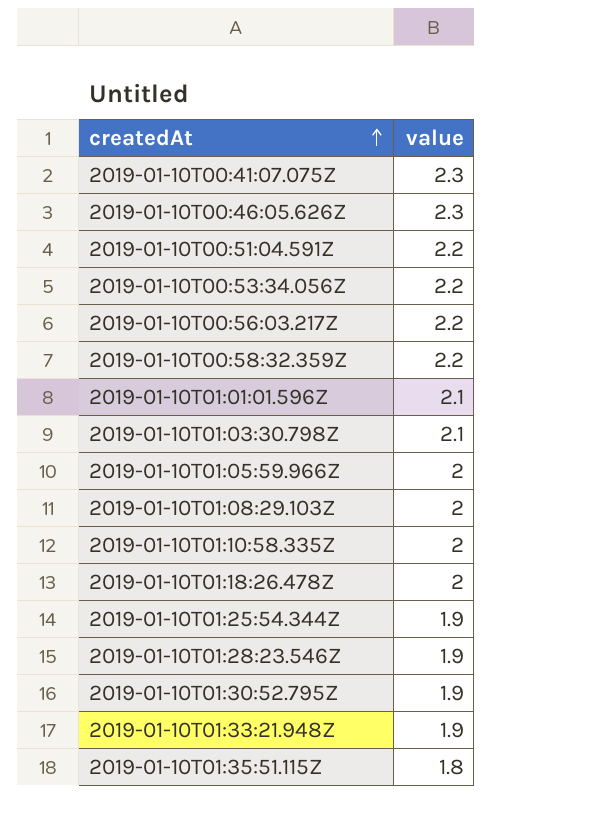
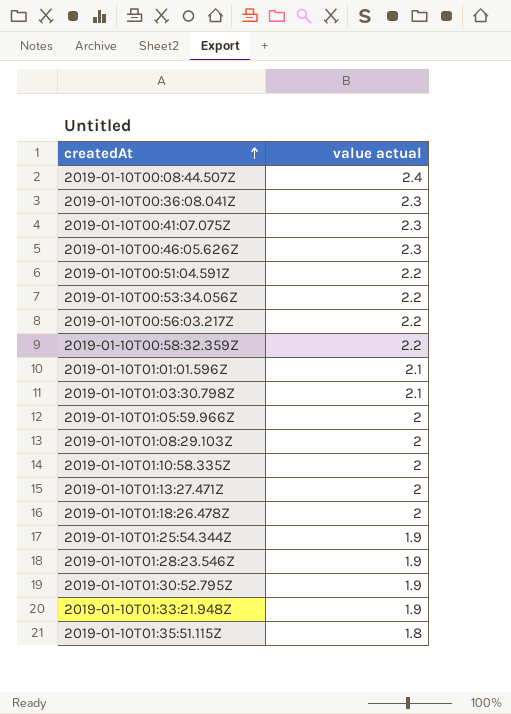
column name: value -> value actual
row 2019-01-10T00:08:44.507Z: none -> 2.4
row 2019-01-10T00:36:08.041Z: none -> 2.3
row 2019-01-10T01:13:27.471Z: none -> 2

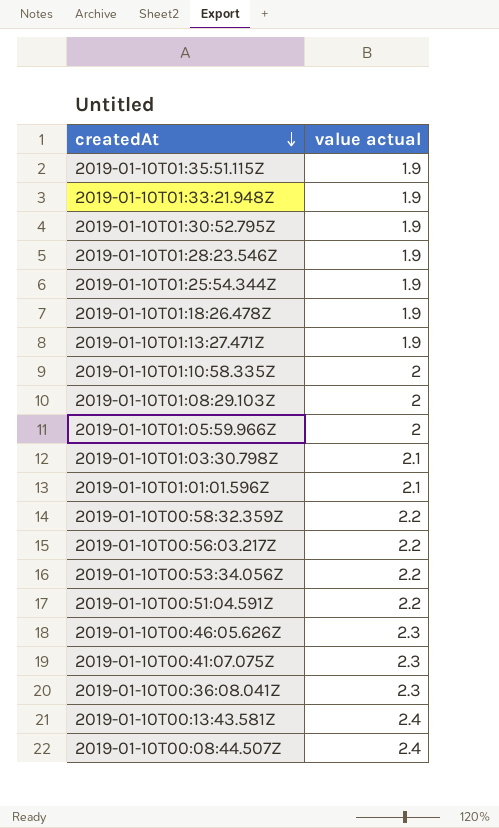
row order: createdAt ascending -> createdAt descending
2019-01-10T01:35:51.115Z | value actual: 1.8 -> 1.9
2019-01-10T01:18:26.478Z | value actual: 2 -> 1.9
2019-01-10T01:13:27.471Z | value actual: 2 -> 1.9
row 2019-01-10T00:13:43.581Z: none -> 2.4

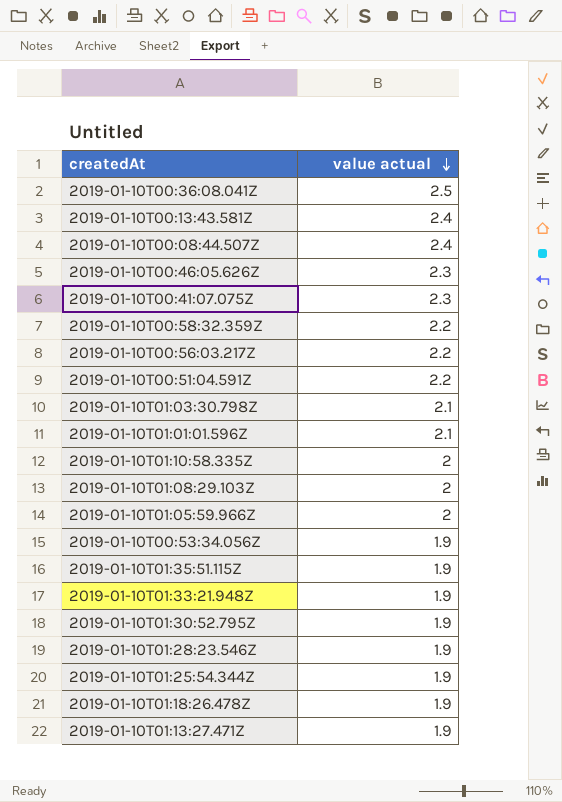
row order: createdAt descending -> value actual descending
2019-01-10T00:36:08.041Z | value actual: 2.3 -> 2.5
2019-01-10T00:53:34.056Z | value actual: 2.2 -> 1.9

